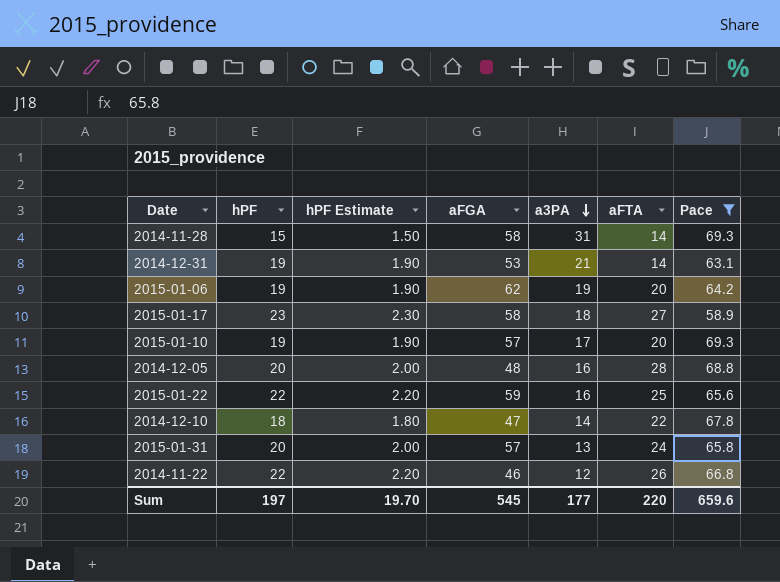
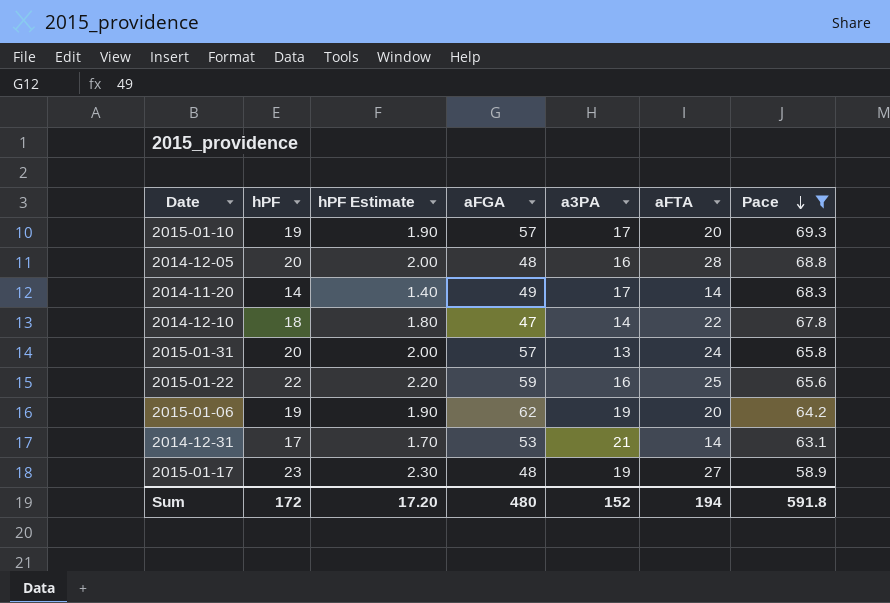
row order: a3PA descending -> Pace descending
row 2014-11-28: 15 | 1.50 | 58 | 31 | 14 | 69.3 -> none
row 2014-11-22: 22 | 2.20 | 46 | 12 | 26 | 66.8 -> none
row 2014-11-20: none -> 14 | 1.40 | 49 | 17 | 14 | 68.3
2014-12-31 | hPF: 19 -> 17
2014-12-31 | hPF Estimate: 1.90 -> 1.70
2015-01-17 | aFGA: 58 -> 48
2015-01-17 | a3PA: 18 -> 19
Sum | hPF: 197 -> 172
Sum | hPF Estimate: 19.70 -> 17.20
Sum | aFGA: 545 -> 480
Sum | a3PA: 177 -> 152
Sum | aFTA: 220 -> 194
Sum | Pace: 659.6 -> 591.8

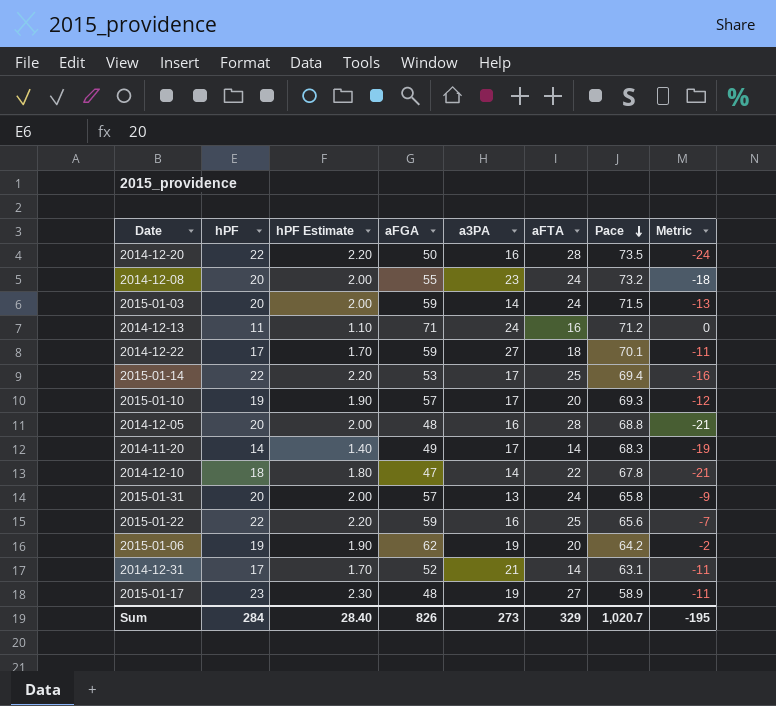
filter: Pace <= 69.3 -> none
column Metric | formula: none -> [aFGA] - [Pace]
2014-12-31 | aFGA: 53 -> 52
Sum | hPF: 172 -> 284
Sum | hPF Estimate: 17.20 -> 28.40
Sum | aFGA: 480 -> 826
Sum | a3PA: 152 -> 273
Sum | aFTA: 194 -> 329
Sum | Pace: 591.8 -> 1,020.7

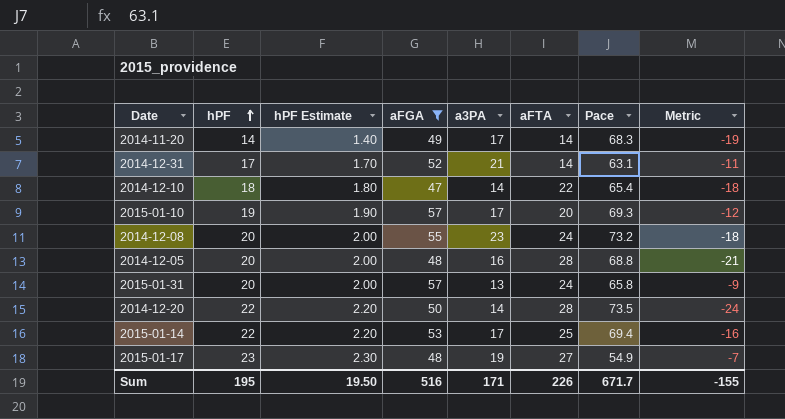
filter: none -> aFGA <= 57
row order: Pace descending -> hPF ascending
2014-12-10 | Pace: 67.8 -> 65.4
2014-12-10 | Metric: -21 -> -18
2014-12-20 | a3PA: 16 -> 14
2015-01-17 | Pace: 58.9 -> 54.9
2015-01-17 | Metric: -11 -> -7
Sum | hPF: 284 -> 195
Sum | hPF Estimate: 28.40 -> 19.50
Sum | aFGA: 826 -> 516
Sum | a3PA: 273 -> 171
Sum | aFTA: 329 -> 226
Sum | Pace: 1,020.7 -> 671.7
Sum | Metric: -195 -> -155

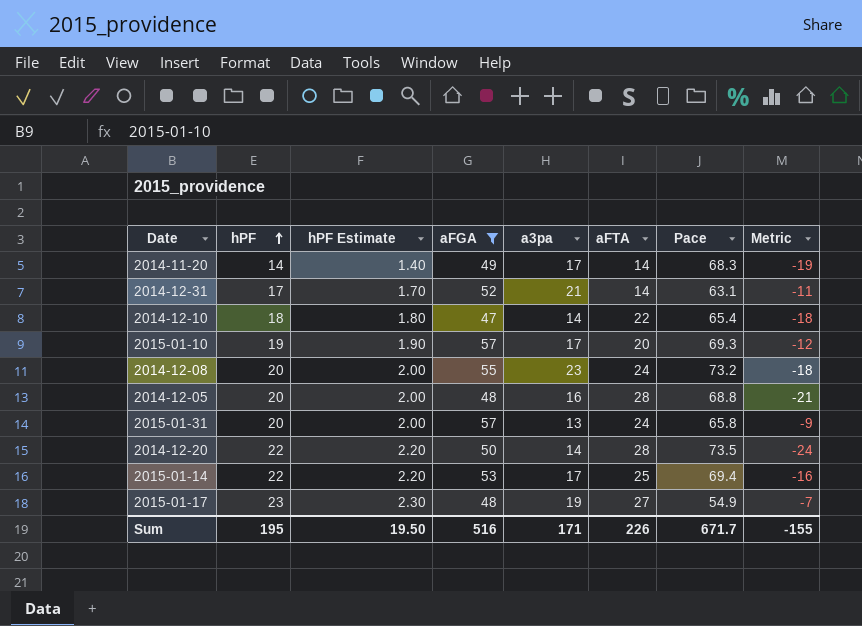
column name: a3PA -> a3pa

